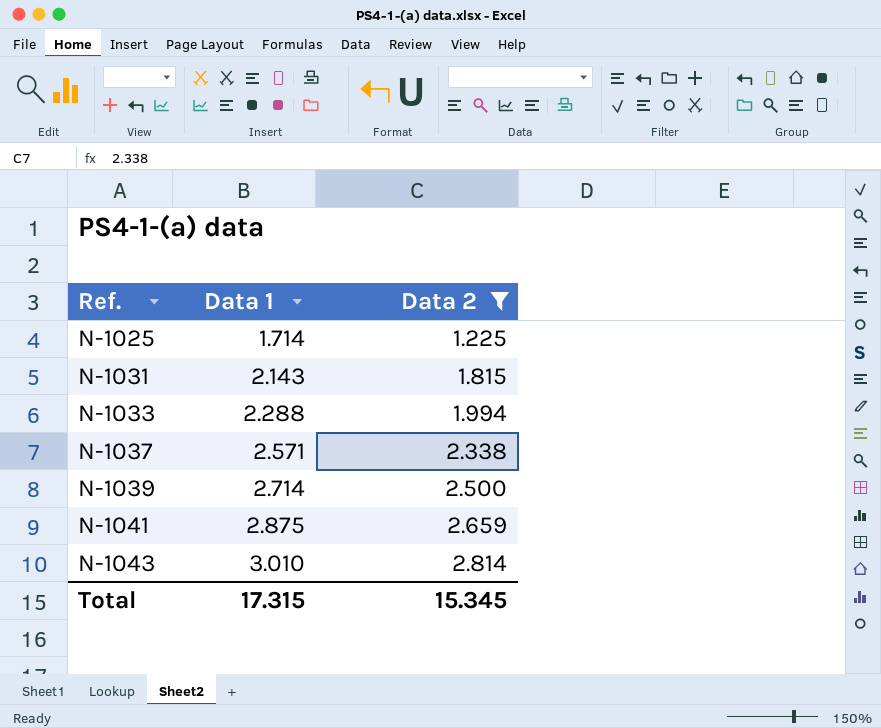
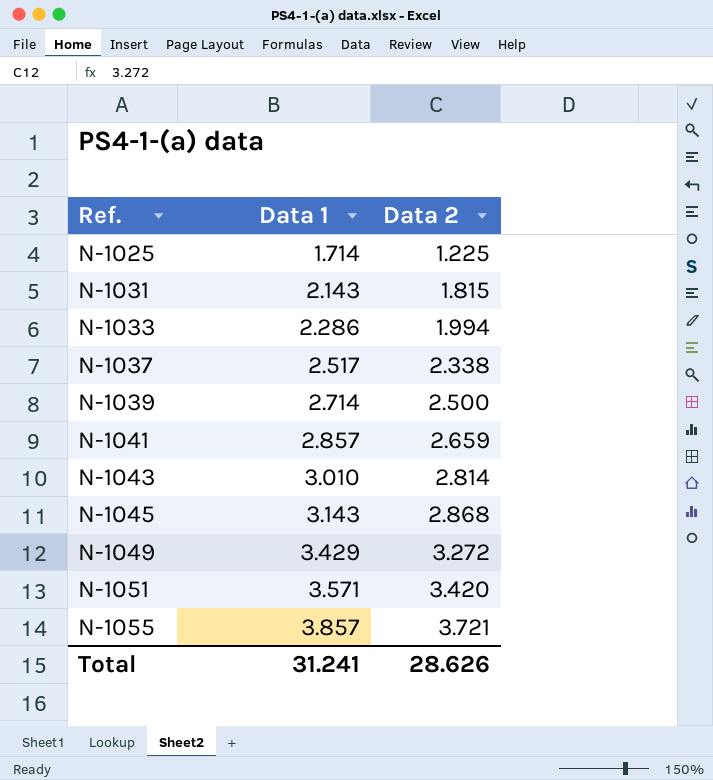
filter: Data 2 <= 2.814 -> none
N-1033 | Data 1: 2.288 -> 2.286
N-1037 | Data 1: 2.571 -> 2.517
N-1041 | Data 1: 2.875 -> 2.857
Total | Data 1: 17.315 -> 31.241
Total | Data 2: 15.345 -> 28.626

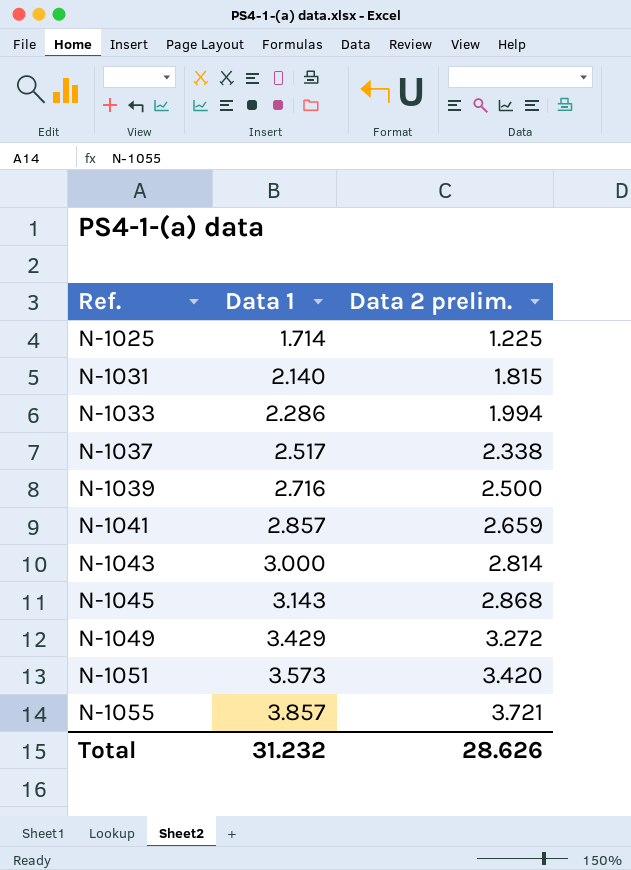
column name: Data 2 -> Data 2 prelim.
N-1031 | Data 1: 2.143 -> 2.140
N-1039 | Data 1: 2.714 -> 2.716
N-1043 | Data 1: 3.010 -> 3.000
N-1051 | Data 1: 3.571 -> 3.573
Total | Data 1: 31.241 -> 31.232

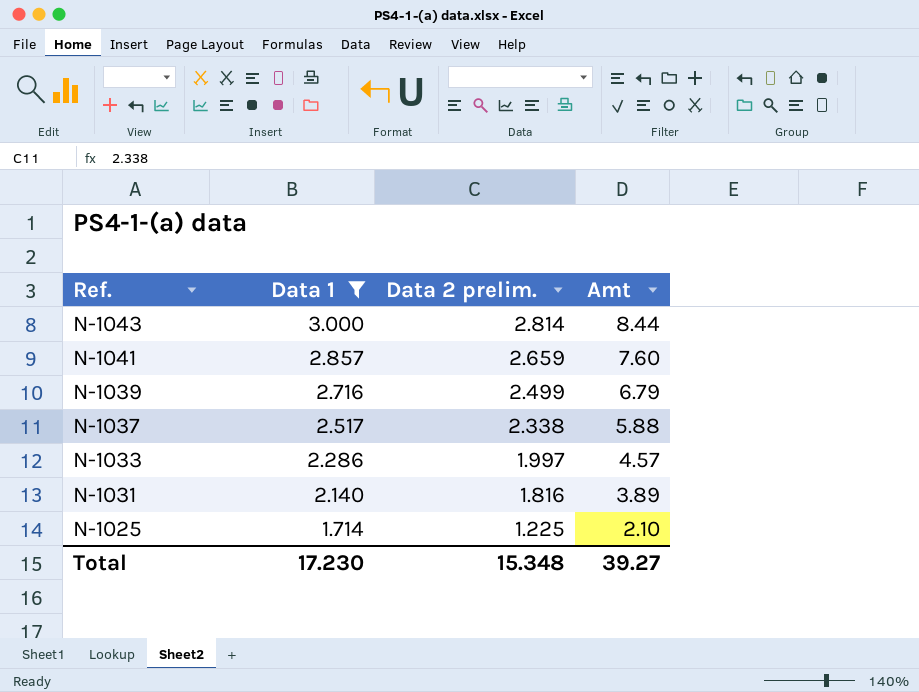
filter: none -> Data 1 <= 3.000
row order: Ref. ascending -> Ref. descending
column Amt | formula: none -> [Data 1] * [Data 2 prelim.]
N-1039 | Data 2 prelim.: 2.500 -> 2.499
N-1033 | Data 2 prelim.: 1.994 -> 1.997
N-1031 | Data 2 prelim.: 1.815 -> 1.816
Total | Data 1: 31.232 -> 17.230
Total | Data 2 prelim.: 28.626 -> 15.348

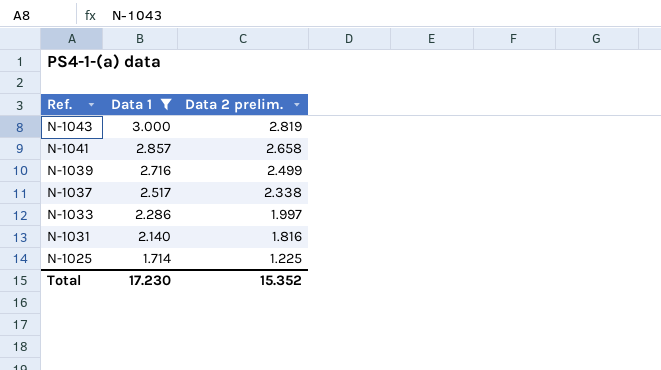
column Amt | formula: [Data 1] * [Data 2 prelim.] -> none
N-1043 | Data 2 prelim.: 2.814 -> 2.819
N-1041 | Data 2 prelim.: 2.659 -> 2.658
Total | Data 2 prelim.: 15.348 -> 15.352

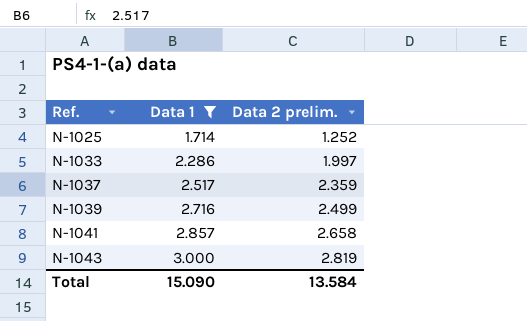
row order: Ref. descending -> Ref. ascending
row N-1031: 2.140 | 1.816 -> none
N-1025 | Data 2 prelim.: 1.225 -> 1.252
N-1037 | Data 2 prelim.: 2.338 -> 2.359
Total | Data 1: 17.230 -> 15.090
Total | Data 2 prelim.: 15.352 -> 13.584

